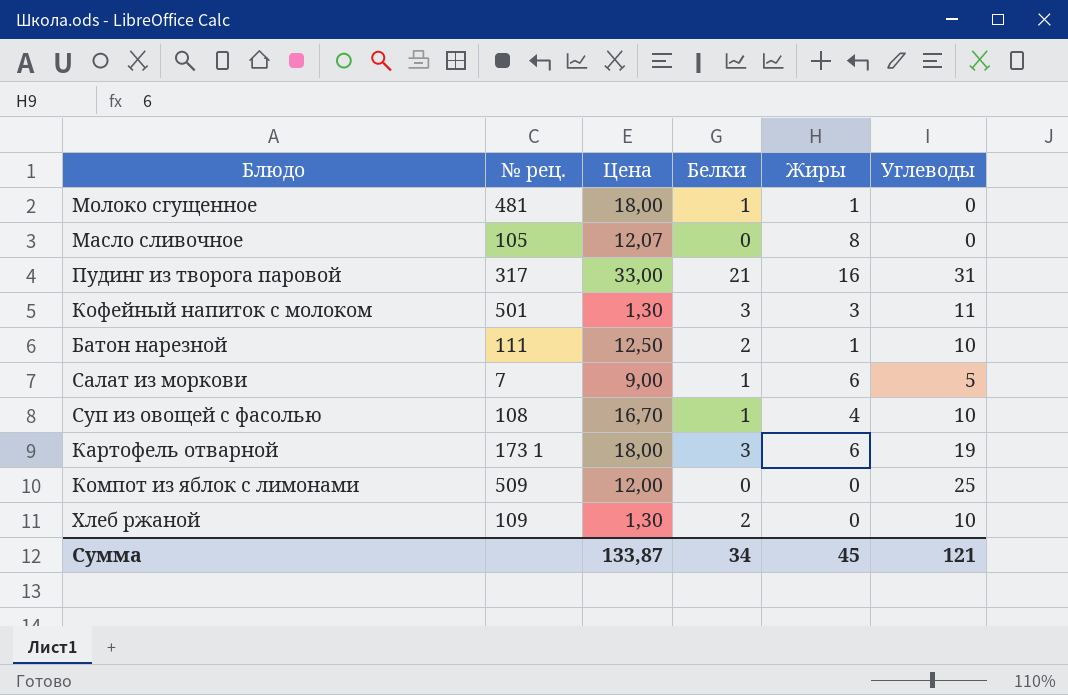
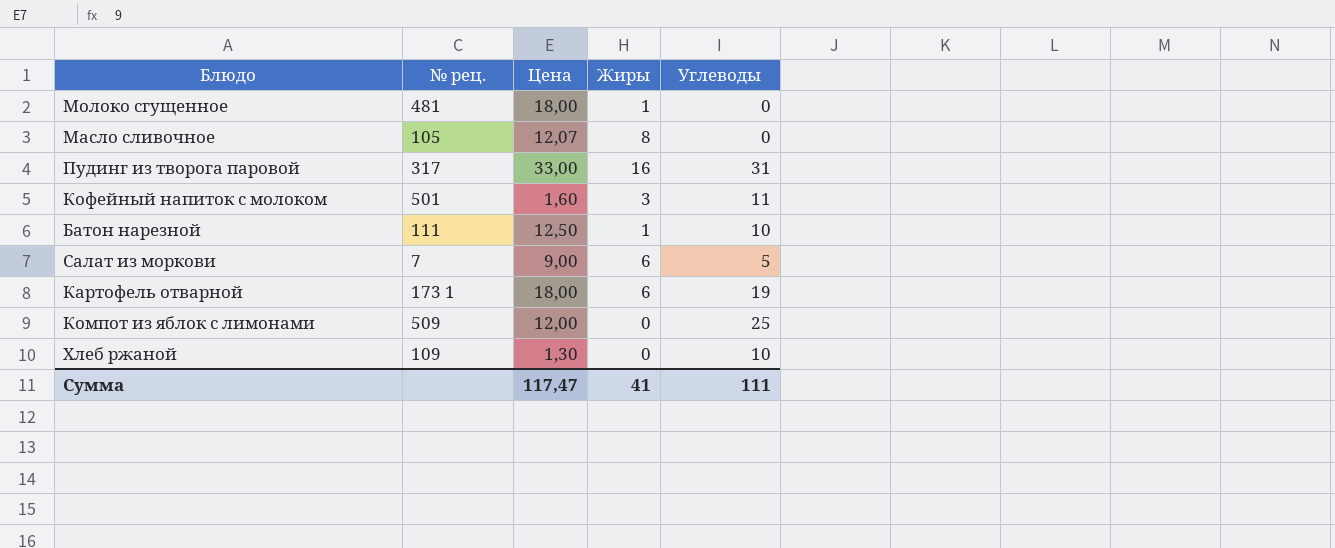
column Белки | position: 4 -> none
row Суп из овощей с фасолью: 108 | 16,70 | 1 | 4 | 10 -> none
Кофейный напиток с молоком | Цена: 1,30 -> 1,60
Сумма | Цена: 133,87 -> 117,47
Сумма | Жиры: 45 -> 41
Сумма | Углеводы: 121 -> 111

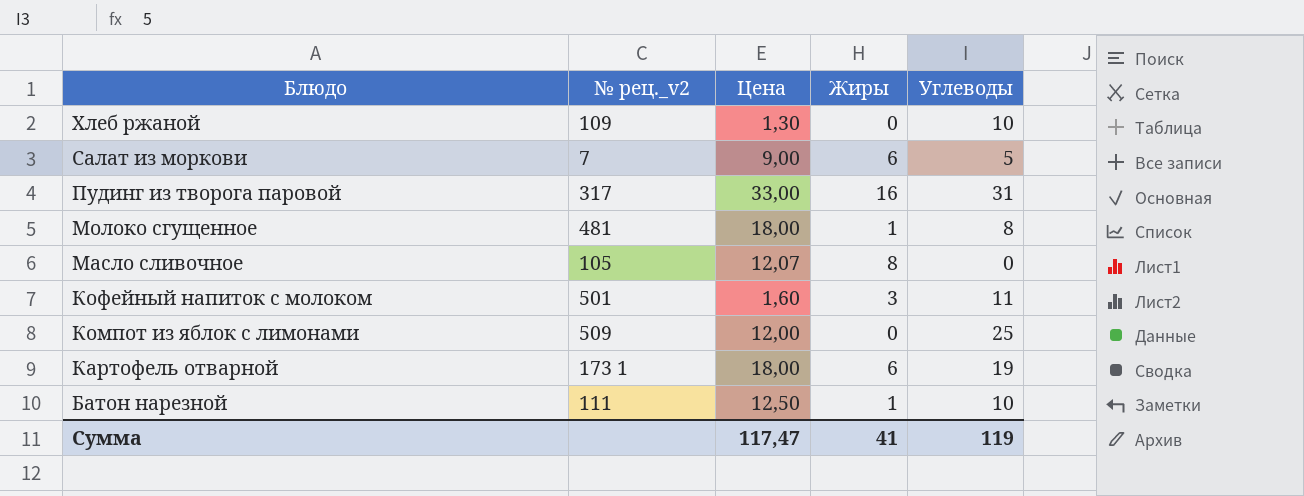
row order: none -> Блюдо descending
column name: № рец. -> № рец._v2
Молоко сгущенное | Углеводы: 0 -> 8
Сумма | Углеводы: 111 -> 119

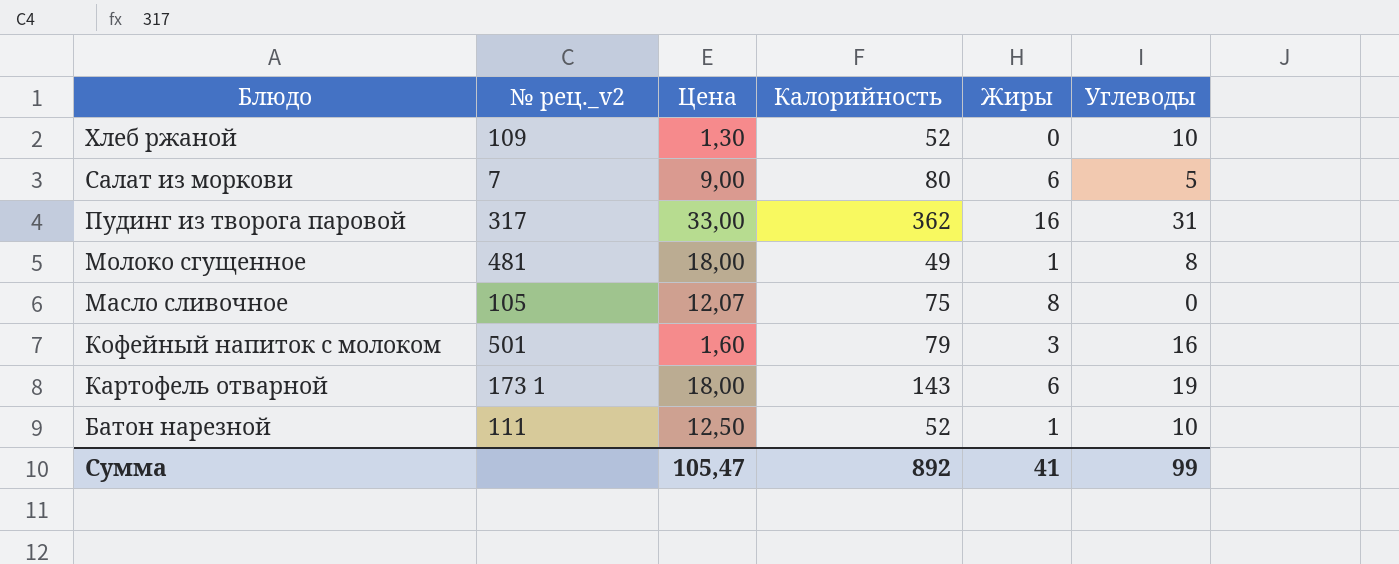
column Калорийность | position: none -> 4
row Компот из яблок с лимонами: 509 | 12,00 | 0 | 25 -> none
Кофейный напиток с молоком | Углеводы: 11 -> 16
Сумма | Цена: 117,47 -> 105,47
Сумма | Углеводы: 119 -> 99

